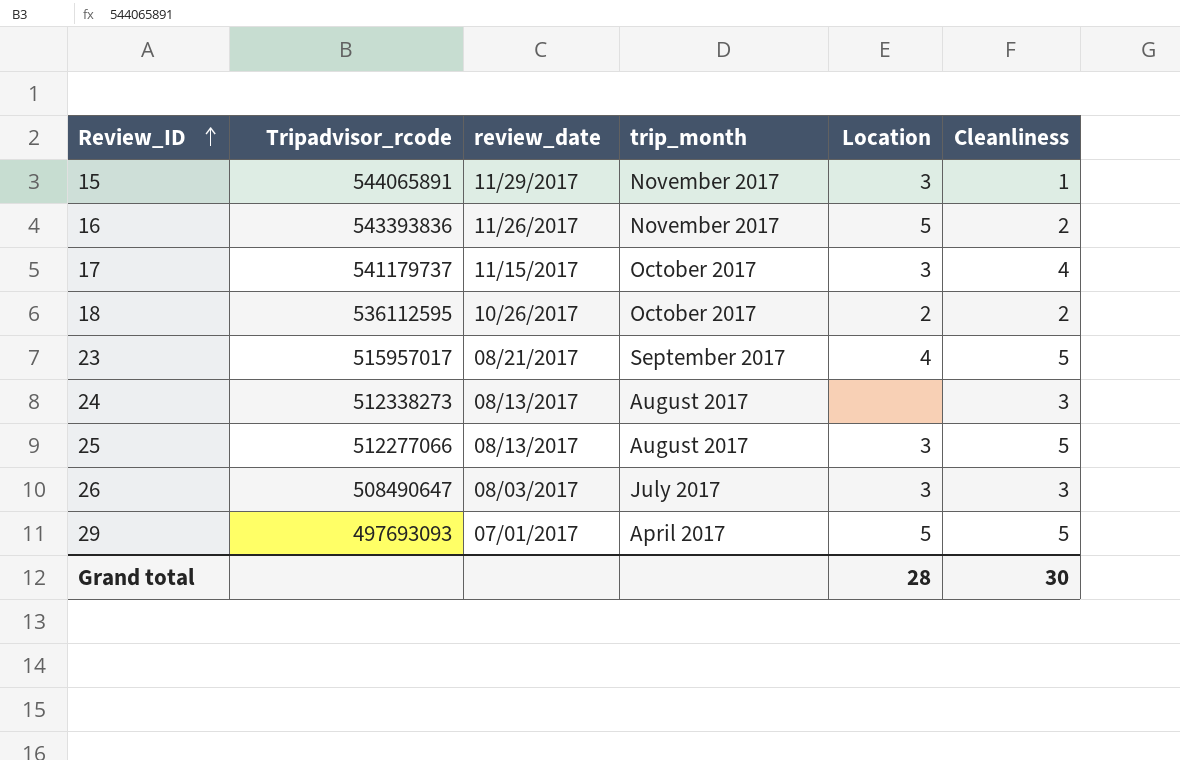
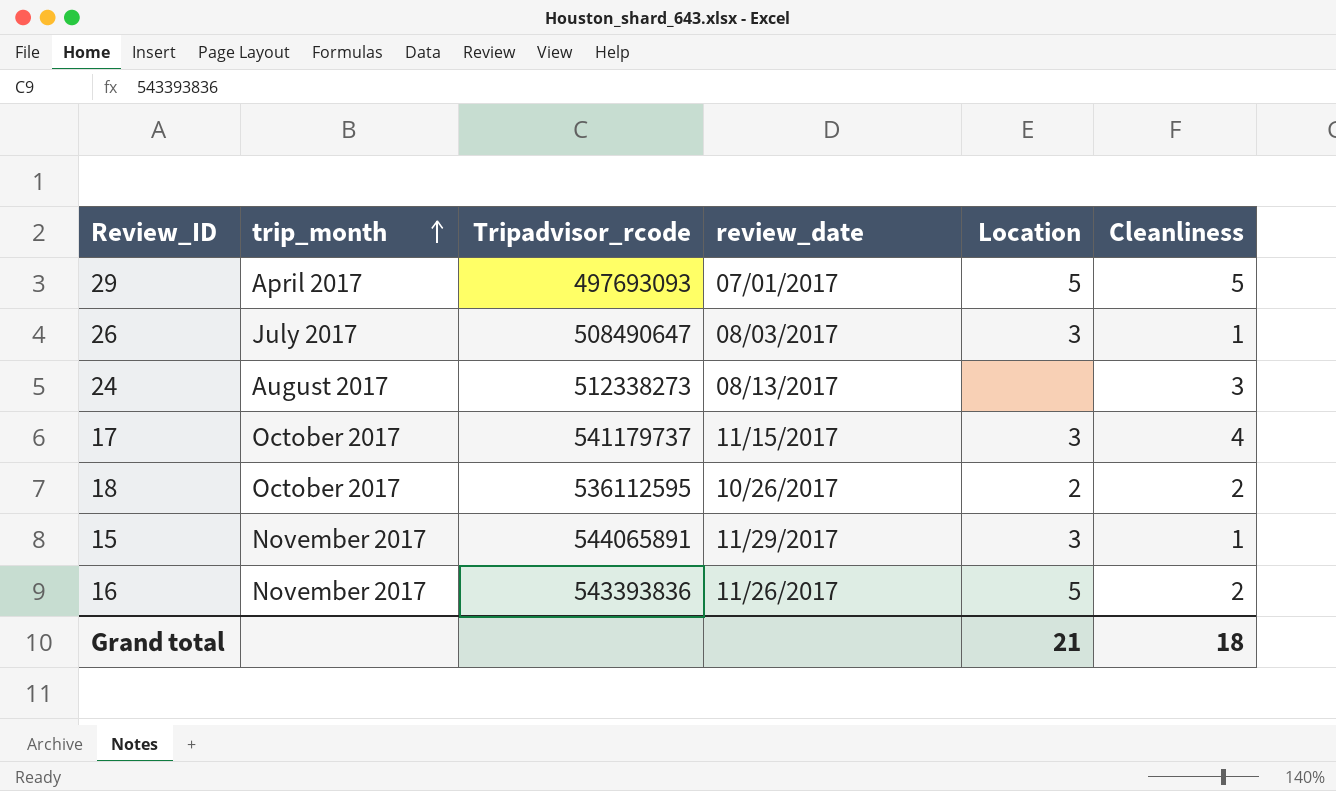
row order: Review_ID ascending -> trip_month ascending
column trip_month | position: 4 -> 2
row 23: 515957017 | 08/21/2017 | September 2017 | 4 | 5 -> none
row 25: 512277066 | 08/13/2017 | August 2017 | 3 | 5 -> none
26 | Cleanliness: 3 -> 1
Grand total | Location: 28 -> 21
Grand total | Cleanliness: 30 -> 18

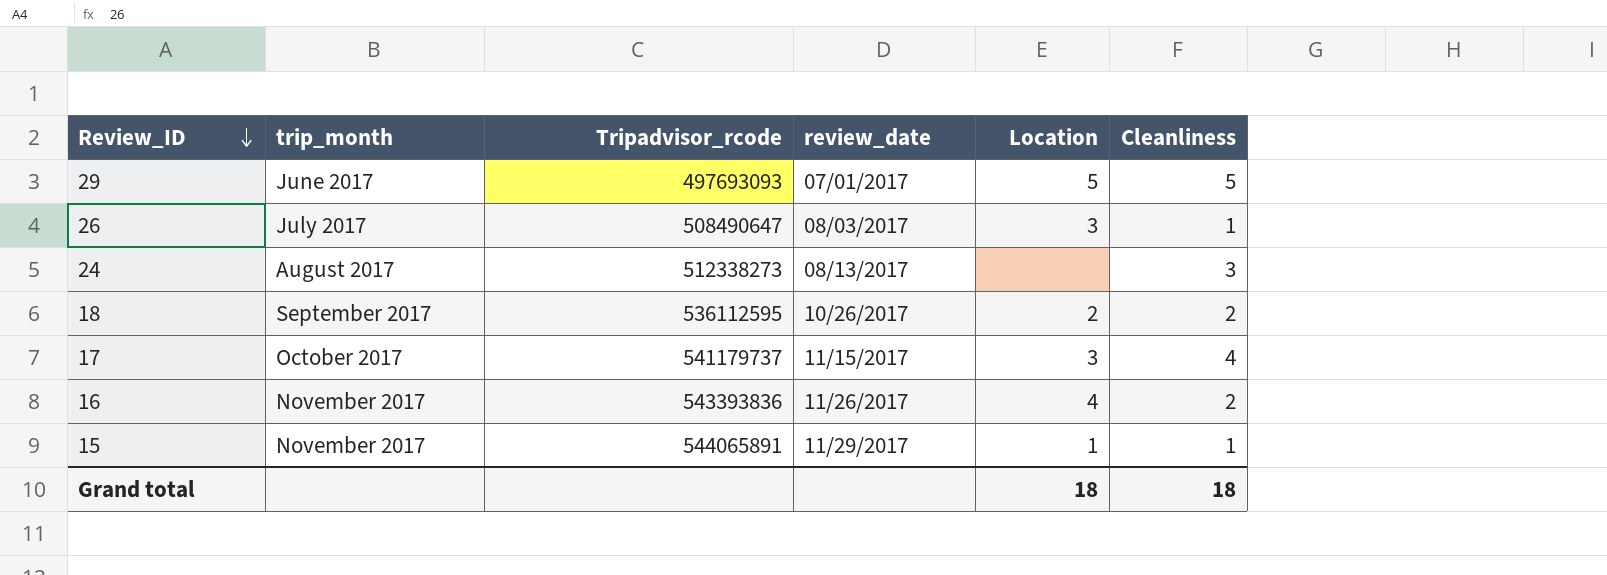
row order: trip_month ascending -> Review_ID descending
29 | trip_month: April 2017 -> June 2017
18 | trip_month: October 2017 -> September 2017
16 | Location: 5 -> 4
15 | Location: 3 -> 1
Grand total | Location: 21 -> 18

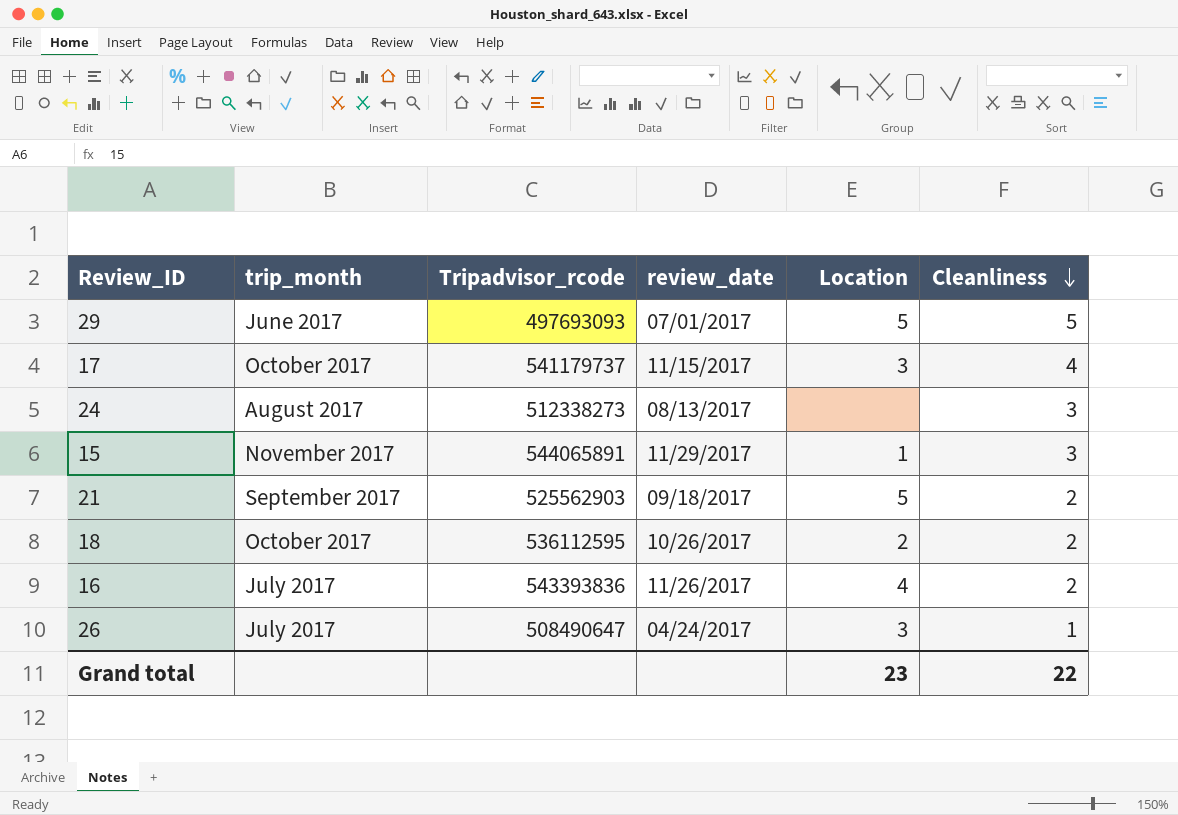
row order: Review_ID descending -> Cleanliness descending
15 | Cleanliness: 1 -> 3
row 21: none -> September 2017 | 525562903 | 09/18/2017 | 5 | 2
18 | trip_month: September 2017 -> October 2017
16 | trip_month: November 2017 -> July 2017
26 | review_date: 08/03/2017 -> 04/24/2017
Grand total | Location: 18 -> 23
Grand total | Cleanliness: 18 -> 22

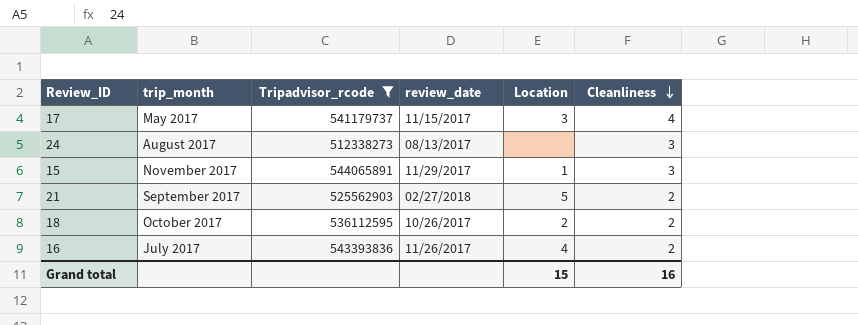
filter: none -> Tripadvisor_rcode >= 512338273
17 | trip_month: October 2017 -> May 2017
21 | review_date: 09/18/2017 -> 02/27/2018
Grand total | Location: 23 -> 15
Grand total | Cleanliness: 22 -> 16

